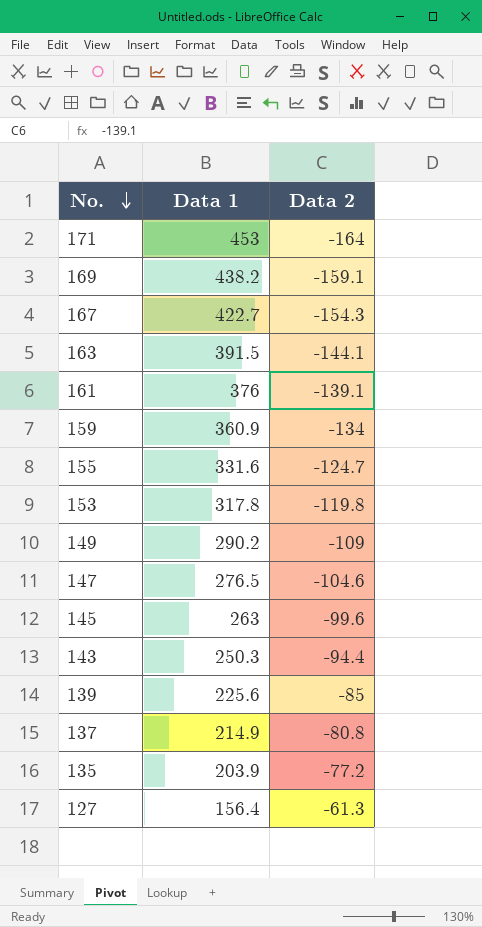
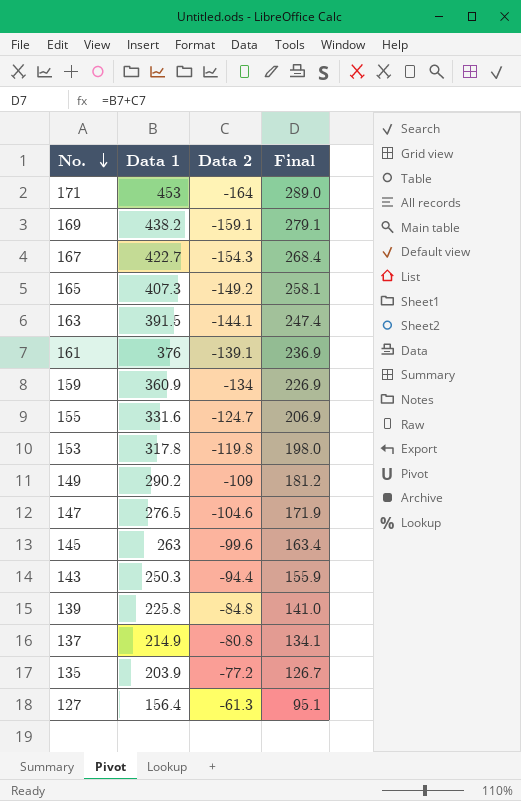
column Final | formula: none -> [Data 1] + [Data 2]
row 165: none -> 407.3 | -149.2 | 258.1
139 | Data 1: 225.6 -> 225.8
139 | Data 2: -85 -> -84.8

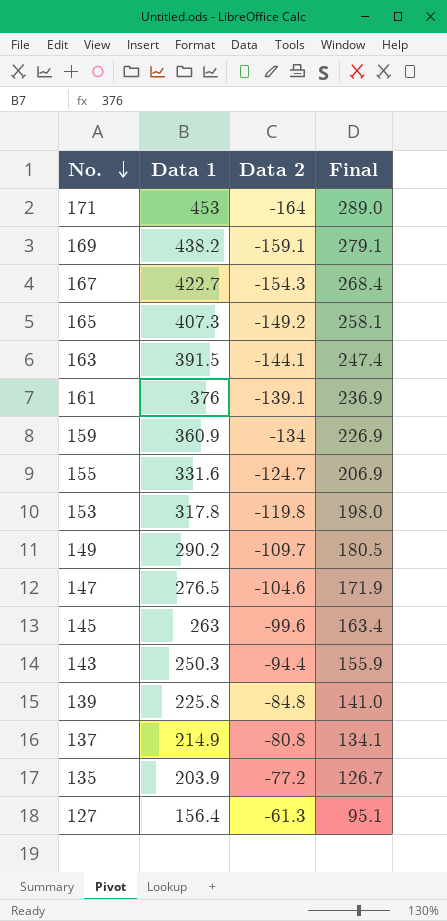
149 | Data 2: -109 -> -109.7
149 | Final: 181.2 -> 180.5

